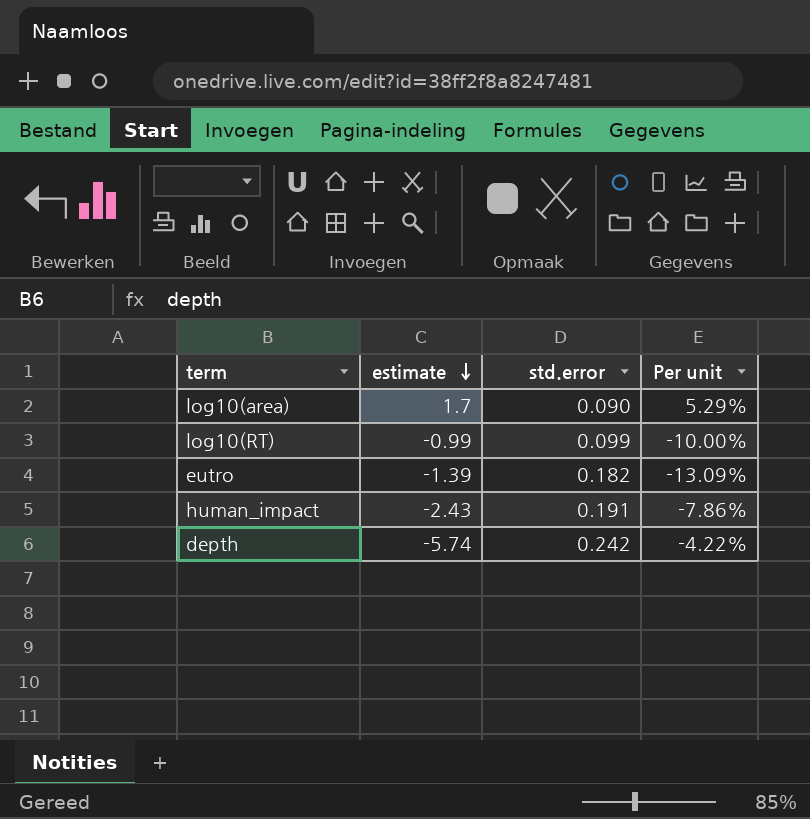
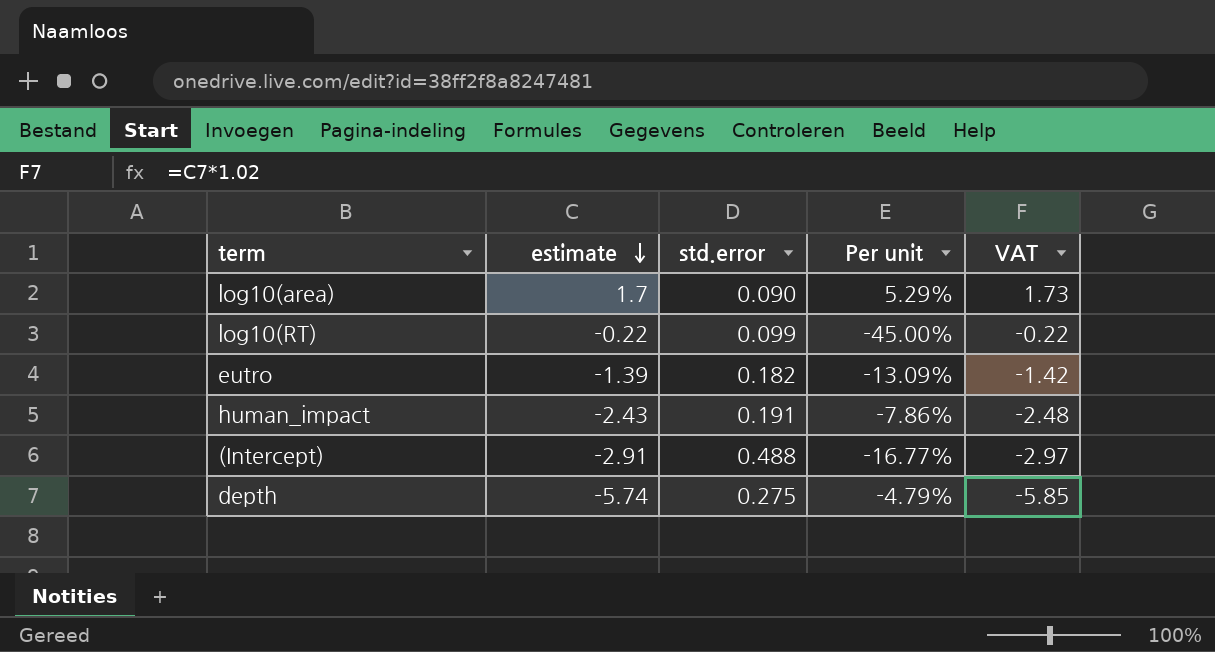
column VAT | formula: none -> [estimate] * 1.02
log10(RT) | estimate: -0.99 -> -0.22
log10(RT) | Per unit: -10.00% -> -45.00%
row (Intercept): none -> -2.91 | 0.488 | -16.77% | -2.97
depth | std.error: 0.242 -> 0.275
depth | Per unit: -4.22% -> -4.79%

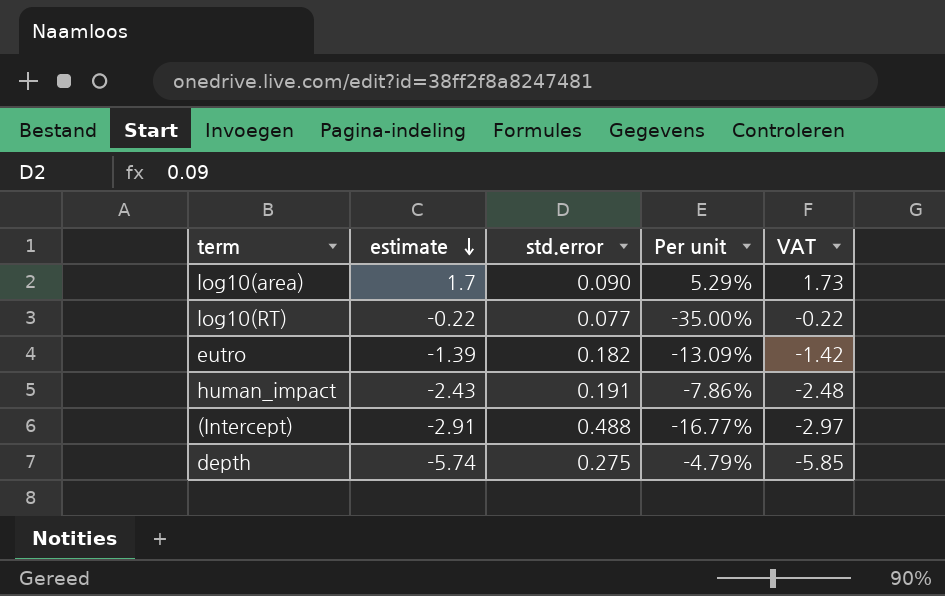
log10(RT) | std.error: 0.099 -> 0.077
log10(RT) | Per unit: -45.00% -> -35.00%

